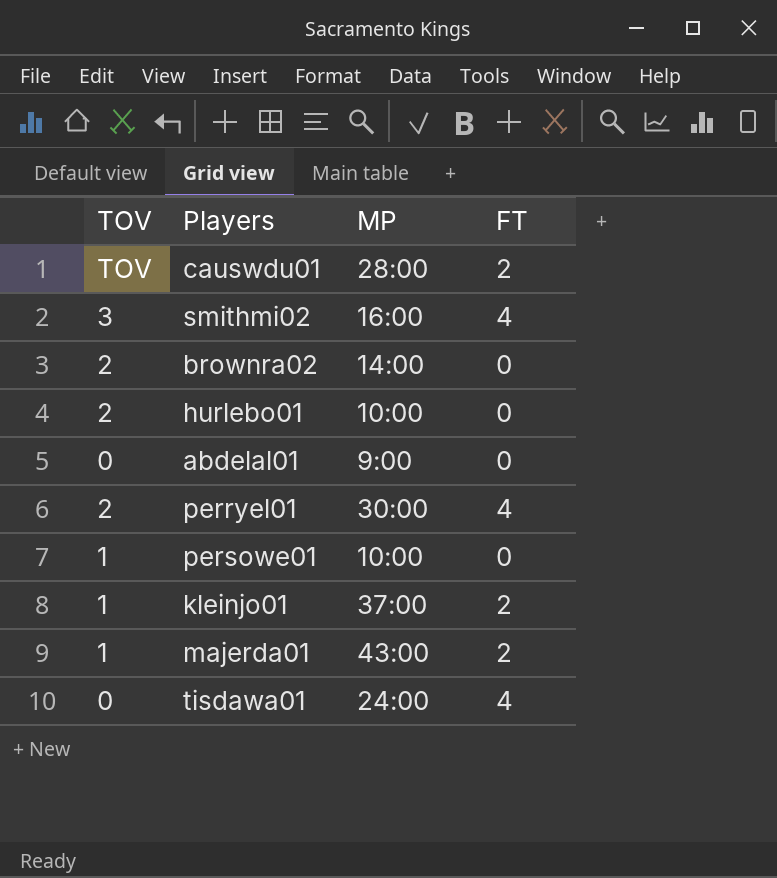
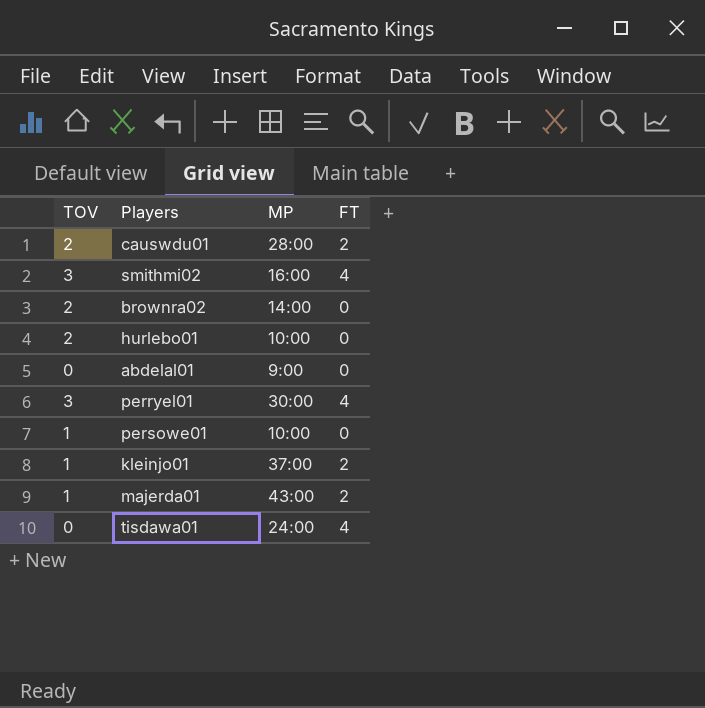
causwdu01 | TOV: TOV -> 2
perryel01 | TOV: 2 -> 3

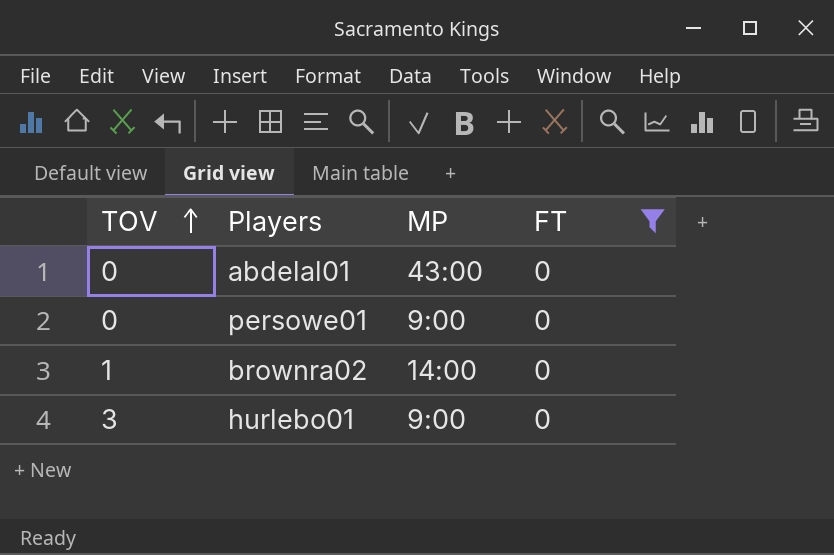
filter: none -> FT = 0
row order: none -> TOV ascending
abdelal01 | MP: 9:00 -> 43:00
persowe01 | TOV: 1 -> 0
persowe01 | MP: 10:00 -> 9:00
brownra02 | TOV: 2 -> 1
hurlebo01 | TOV: 2 -> 3
hurlebo01 | MP: 10:00 -> 9:00

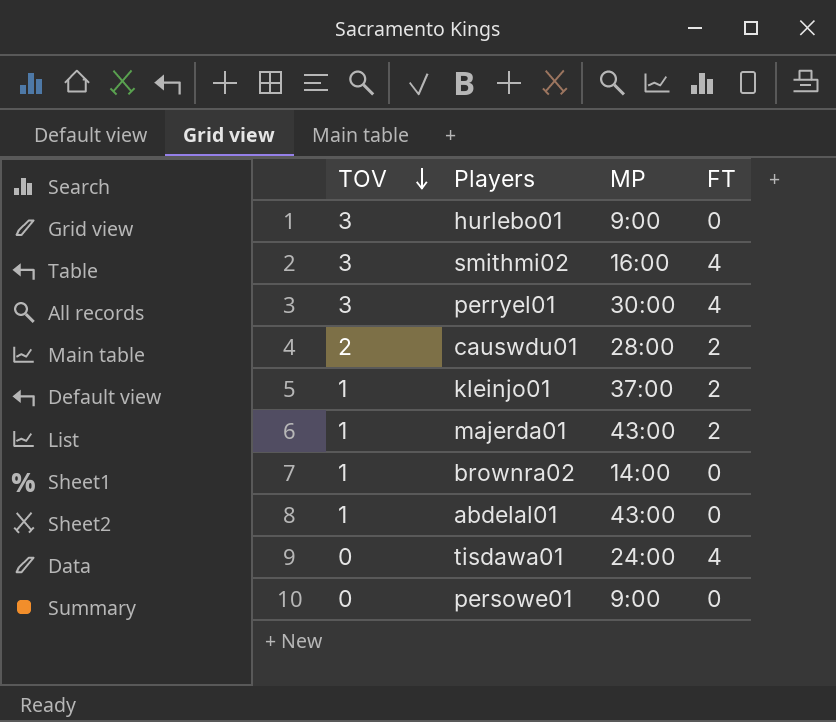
filter: FT = 0 -> none
row order: TOV ascending -> TOV descending
abdelal01 | TOV: 0 -> 1

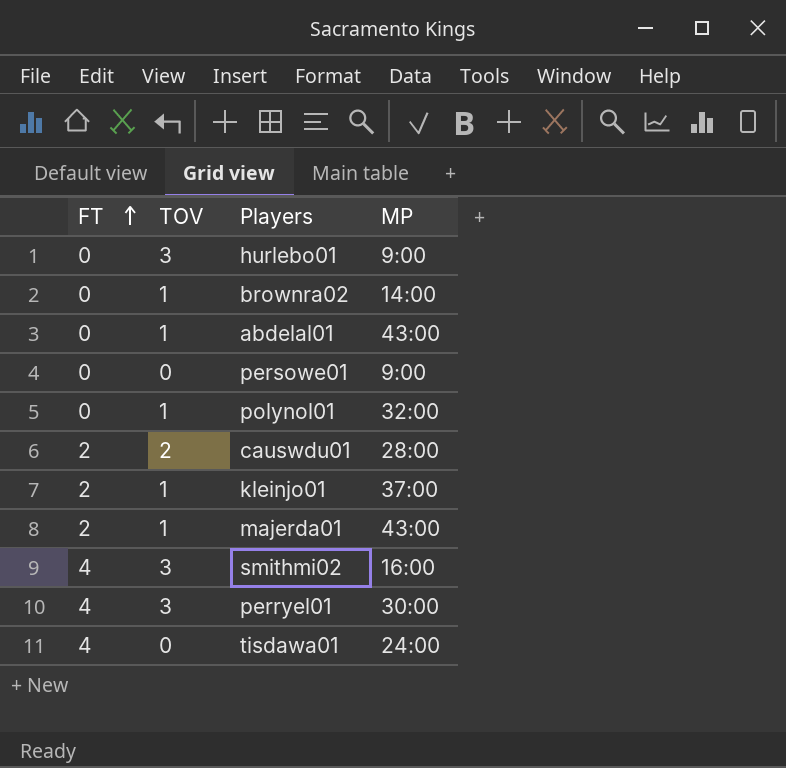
row order: TOV descending -> FT ascending
column FT | position: 4 -> 1
row polynol01: none -> 0 | 1 | 32:00

